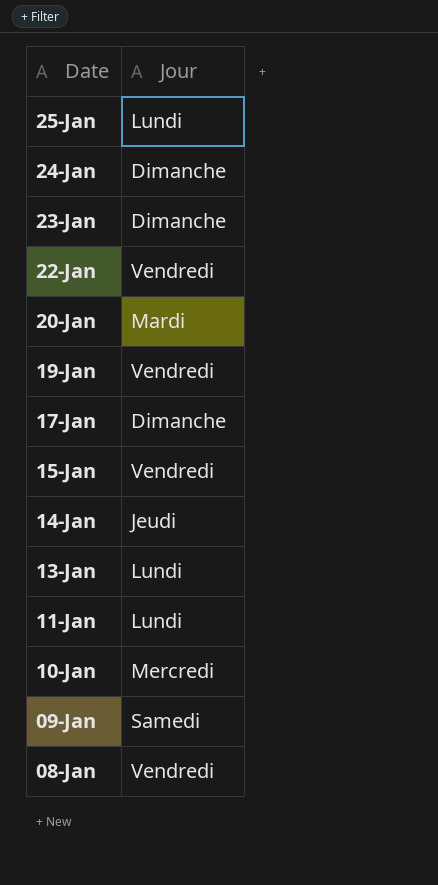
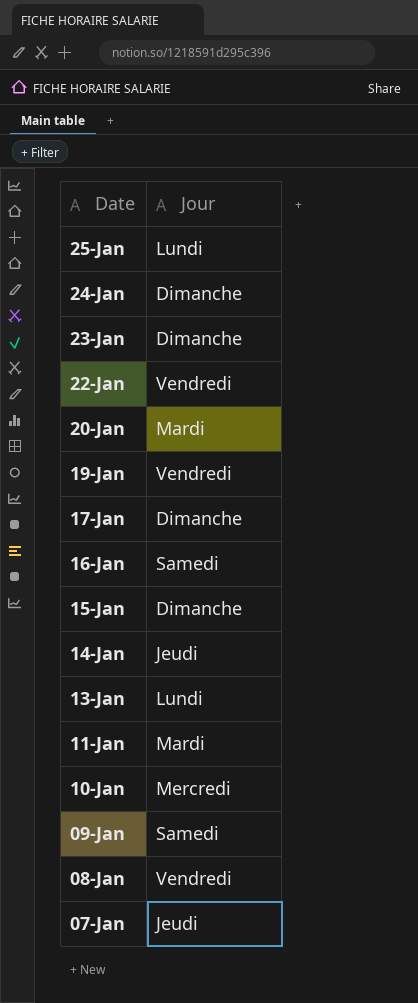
row 16-Jan: none -> Samedi
15-Jan | Jour: Vendredi -> Dimanche
11-Jan | Jour: Lundi -> Mardi
row 07-Jan: none -> Jeudi

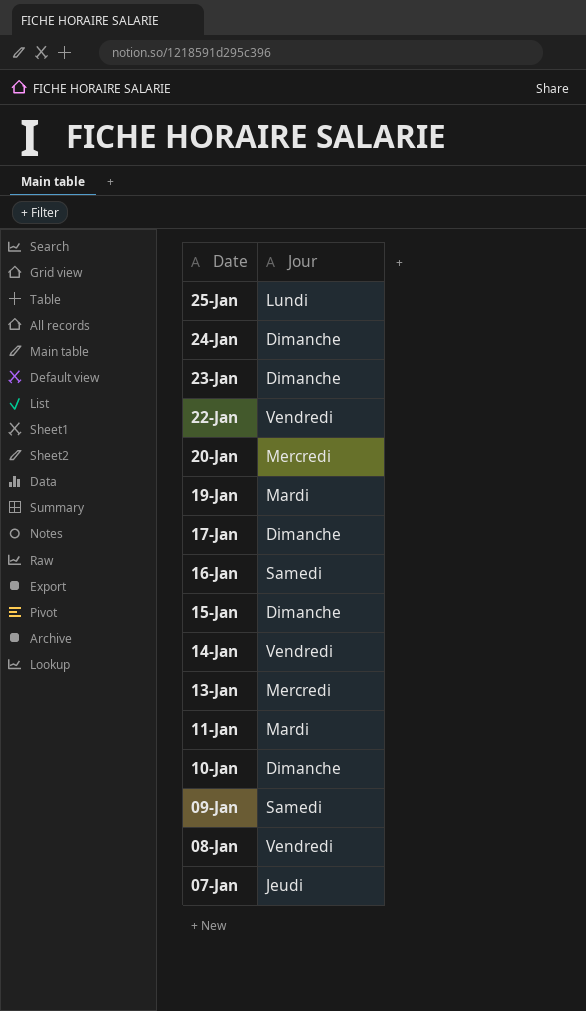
20-Jan | Jour: Mardi -> Mercredi
19-Jan | Jour: Vendredi -> Mardi
14-Jan | Jour: Jeudi -> Vendredi
13-Jan | Jour: Lundi -> Mercredi
10-Jan | Jour: Mercredi -> Dimanche

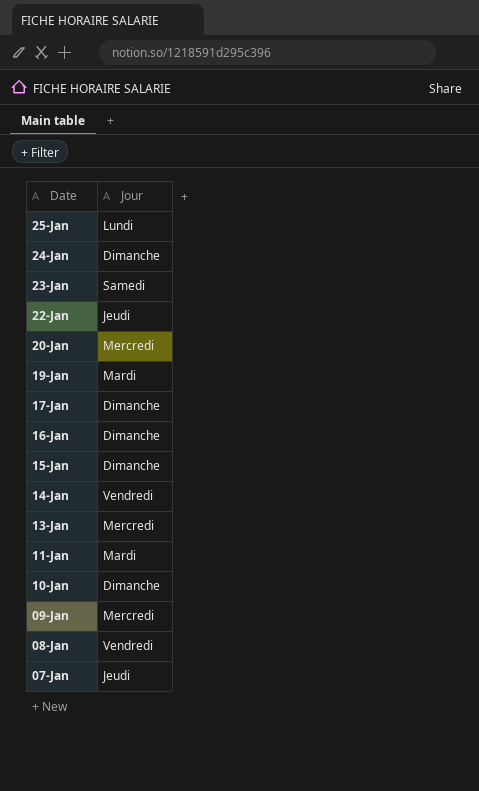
23-Jan | Jour: Dimanche -> Samedi
22-Jan | Jour: Vendredi -> Jeudi
16-Jan | Jour: Samedi -> Dimanche
09-Jan | Jour: Samedi -> Mercredi

